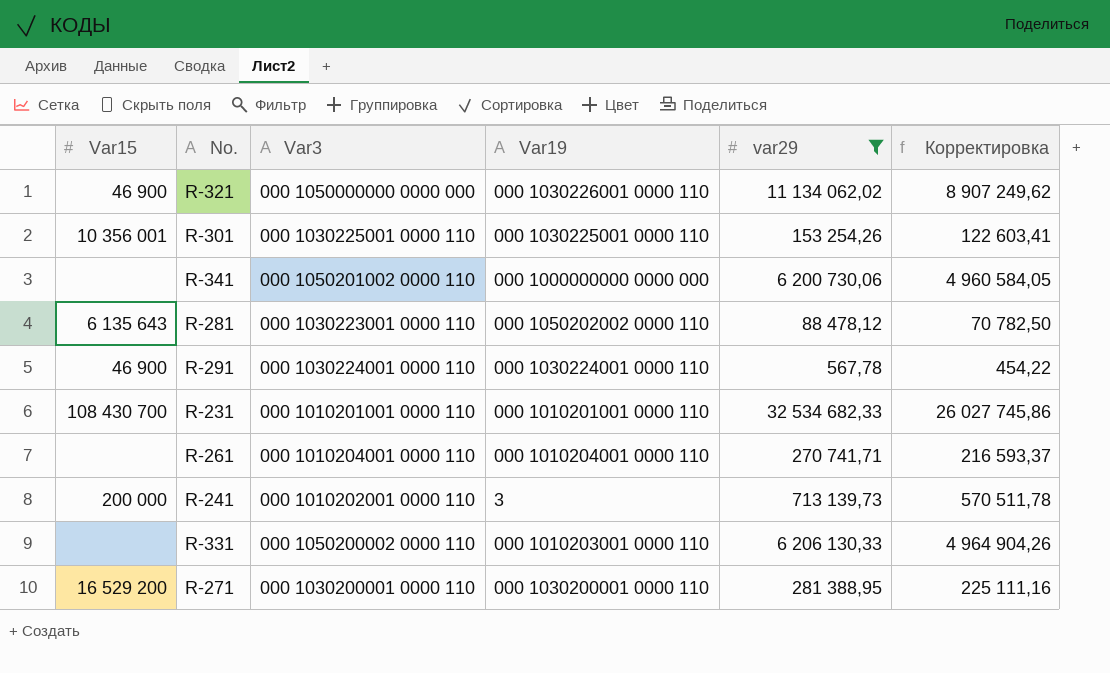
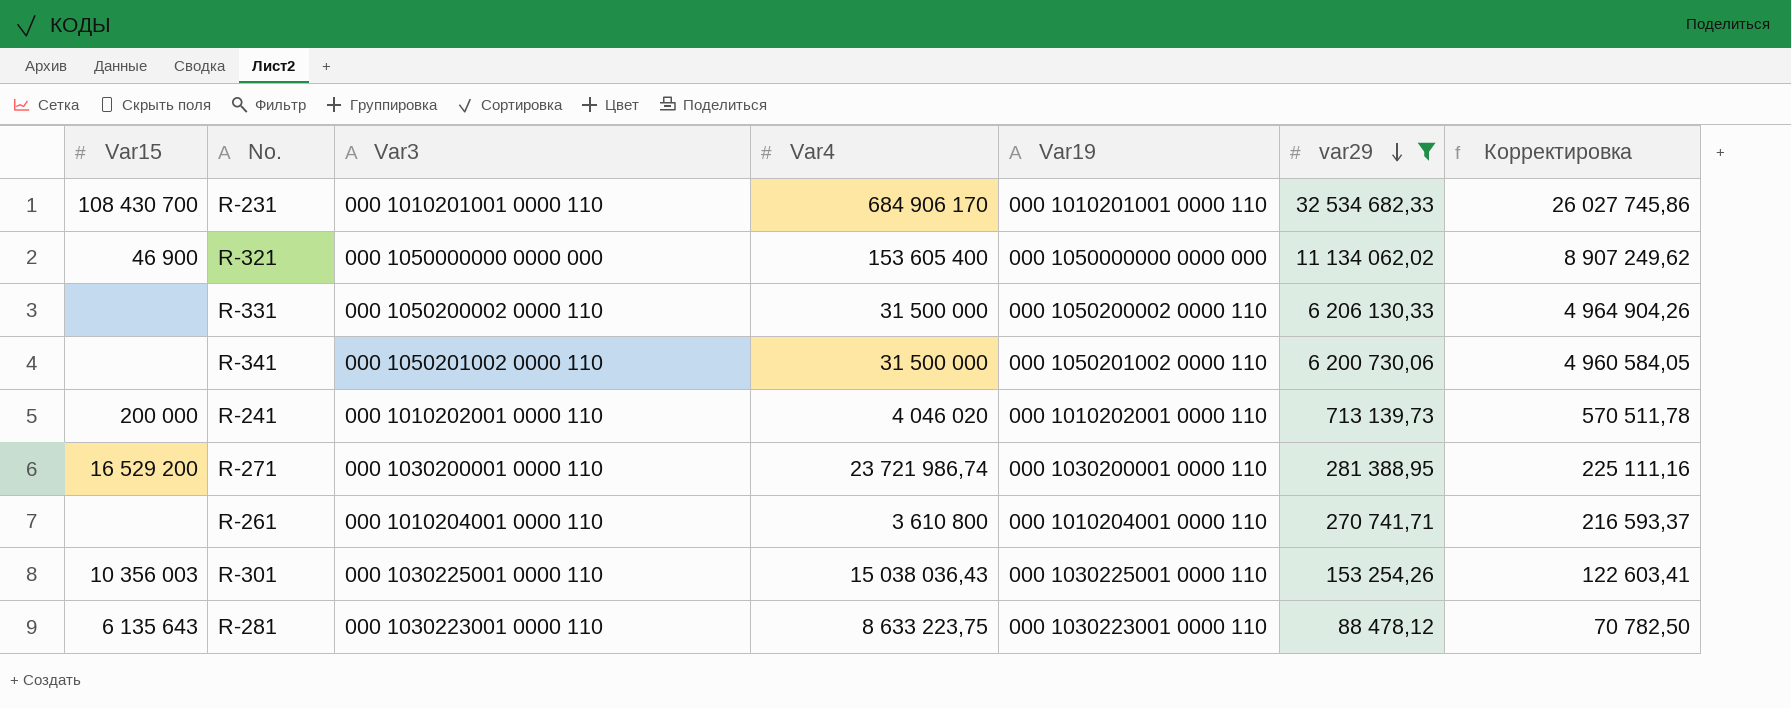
row order: none -> var29 descending
column Var4 | position: none -> 4
row R-291: 46 900 | 000 1030224001 0000 110 | 000 1030224001 0000 110 | 567,78 | 454,22 -> none
R-321 | Var19: 000 1030226001 0000 110 -> 000 1050000000 0000 000
R-331 | Var19: 000 1010203001 0000 110 -> 000 1050200002 0000 110
R-341 | Var19: 000 1000000000 0000 000 -> 000 1050201002 0000 110
R-241 | Var19: 3 -> 000 1010202001 0000 110
R-301 | Var15: 10 356 001 -> 10 356 003
R-281 | Var19: 000 1050202002 0000 110 -> 000 1030223001 0000 110

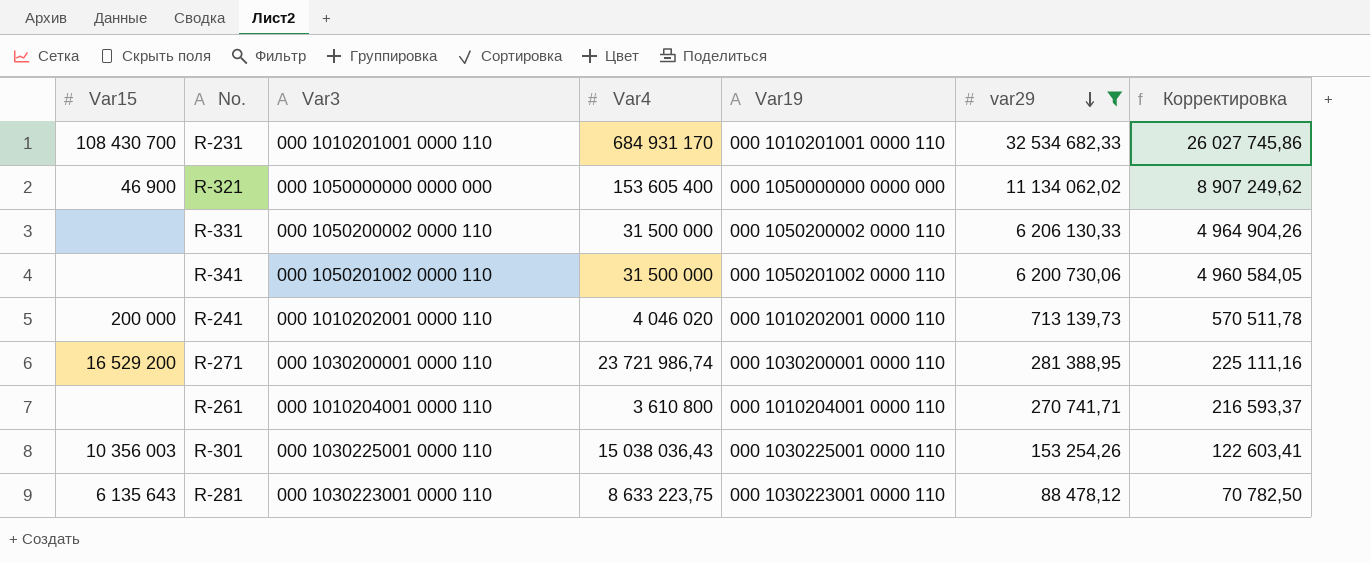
R-231 | Var4: 684 906 170 -> 684 931 170

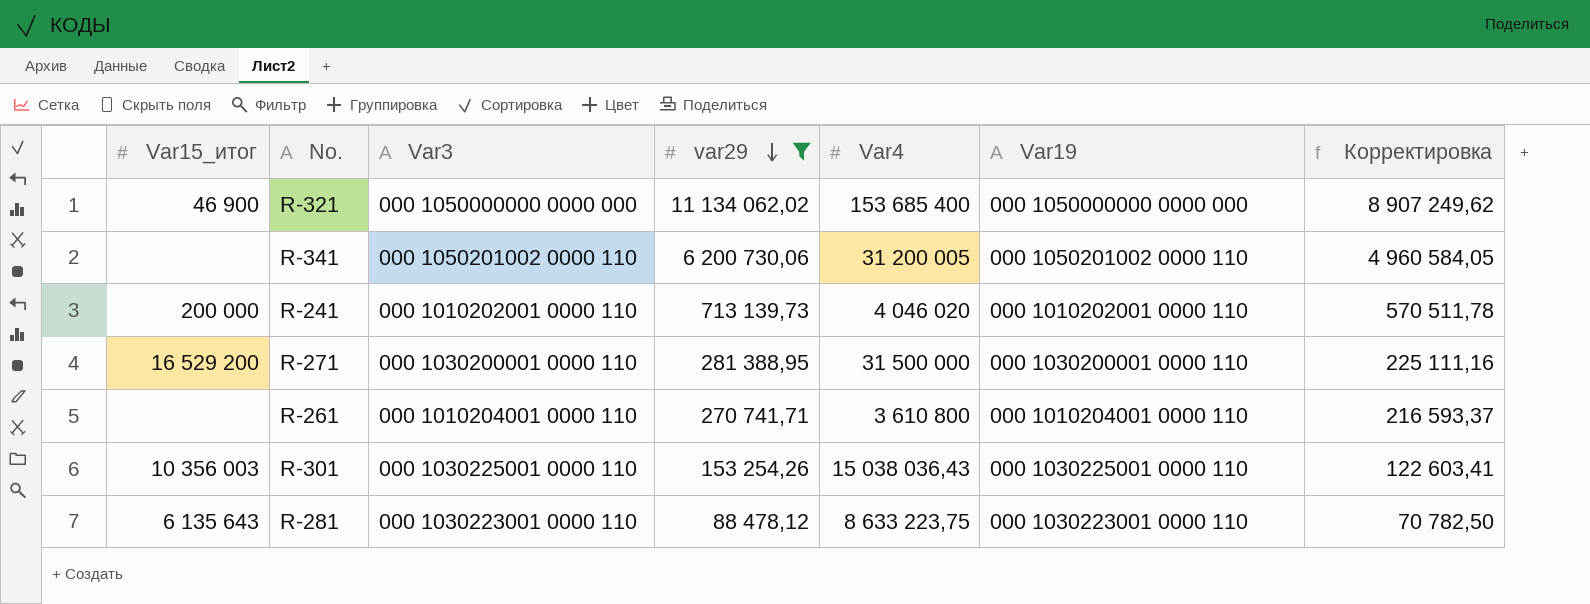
column name: Var15 -> Var15_итог
column var29 | position: 6 -> 4
row R-231: 108 430 700 | 000 1010201001 0000 110 | 684 931 170 | 000 1010201001 0000 110 | 32 534 682,33 | 26 027 745,86 -> none
row R-331: none | 000 1050200002 0000 110 | 31 500 000 | 000 1050200002 0000 110 | 6 206 130,33 | 4 964 904,26 -> none
R-321 | Var4: 153 605 400 -> 153 685 400
R-341 | Var4: 31 500 000 -> 31 200 005
R-271 | Var4: 23 721 986,74 -> 31 500 000

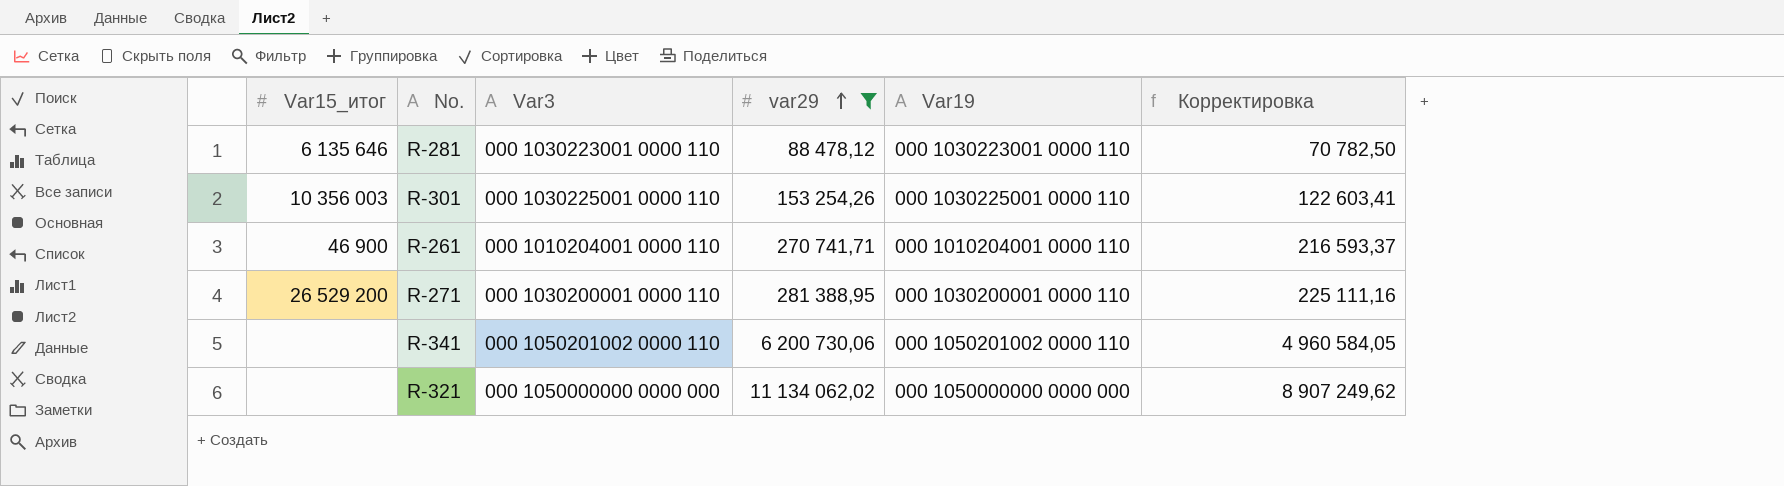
row order: var29 descending -> var29 ascending
column Var4 | position: 5 -> none
row R-241: 200 000 | 000 1010202001 0000 110 | 713 139,73 | 4 046 020 | 000 1010202001 0000 110 | 570 511,78 -> none
R-281 | Var15_итог: 6 135 643 -> 6 135 646
R-261 | Var15_итог: none -> 46 900
R-271 | Var15_итог: 16 529 200 -> 26 529 200
R-321 | Var15_итог: 46 900 -> none

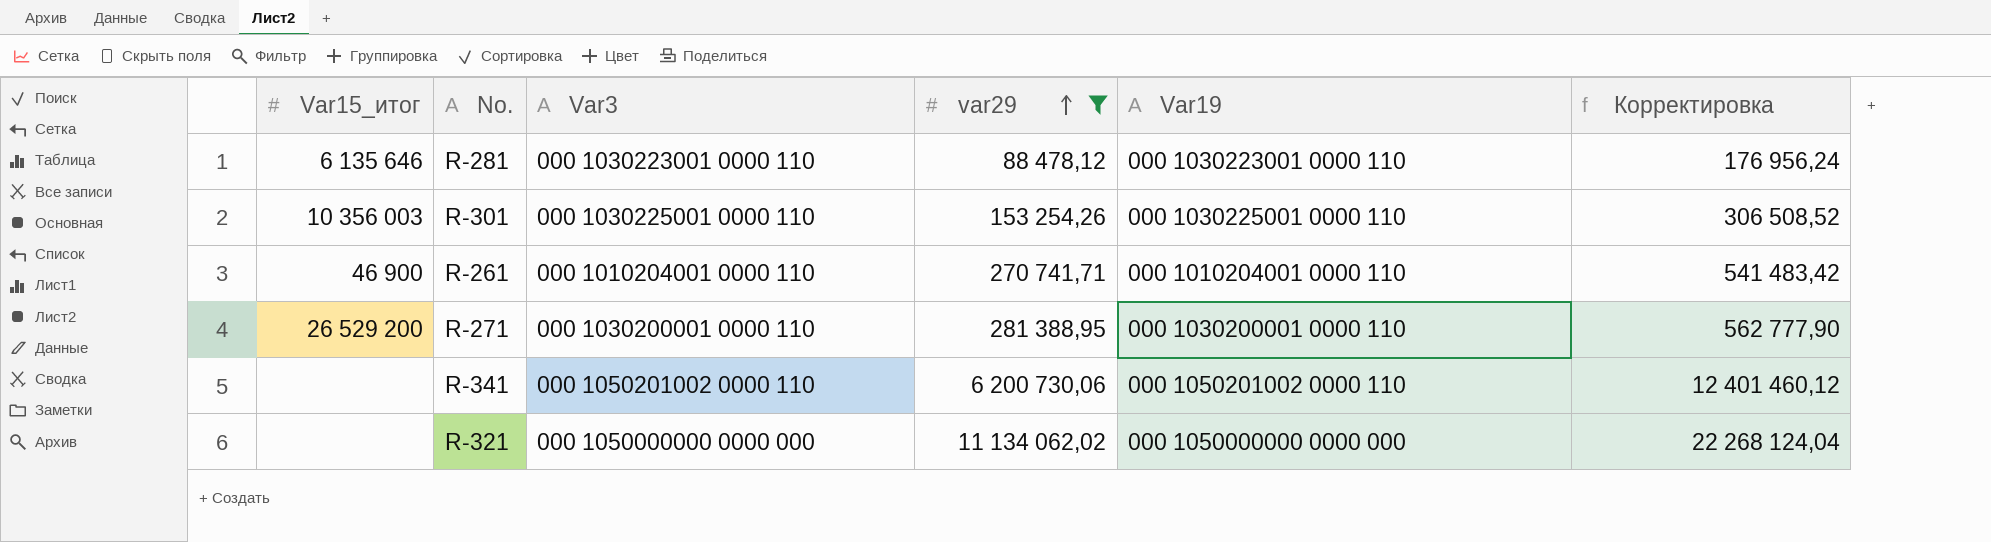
column Корректировка | formula: [var29] * 0,8 -> [var29] * 2

